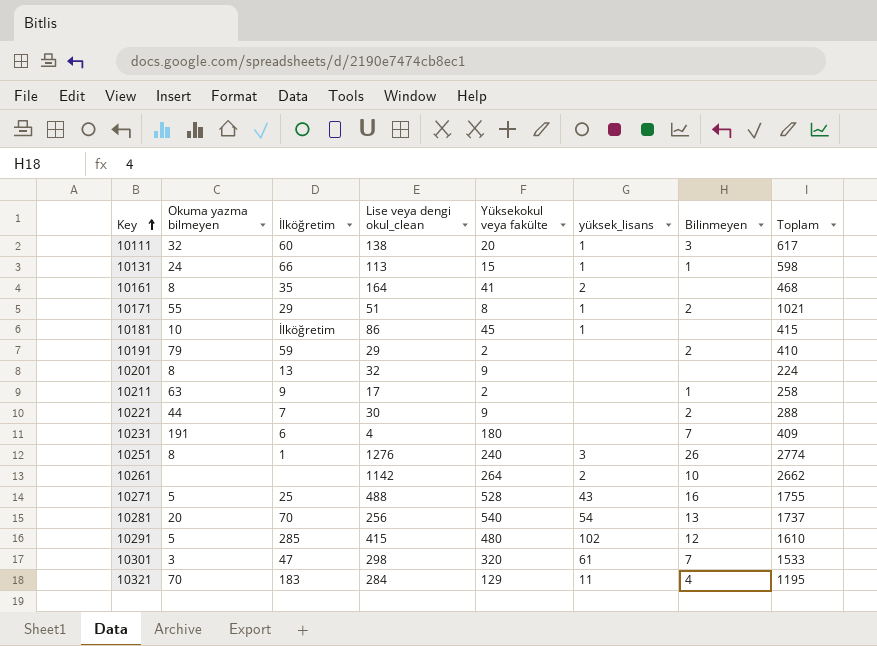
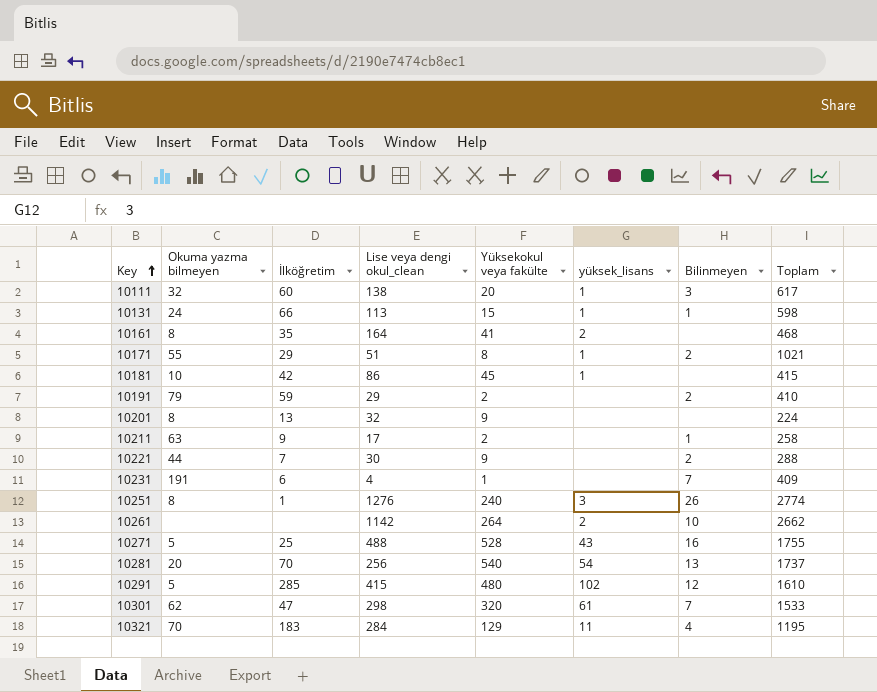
10181 | İlköğretim: İlköğretim -> 42
10231 | Yüksekokul veya fakülte: 180 -> 1
10301 | Okuma yazma bilmeyen: 3 -> 62

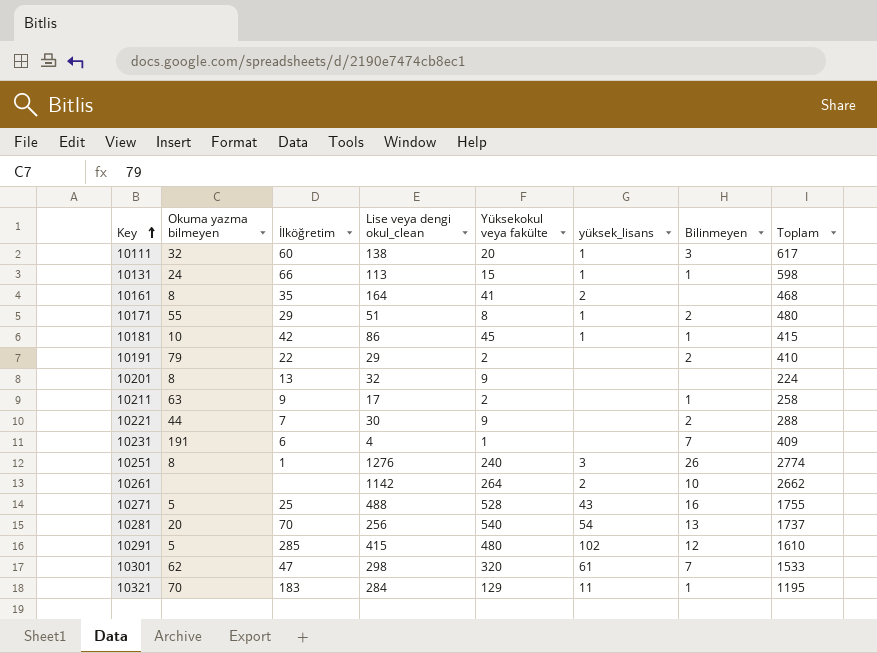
10171 | Toplam: 1021 -> 480
10181 | Bilinmeyen: none -> 1
10191 | İlköğretim: 59 -> 22
10321 | Bilinmeyen: 4 -> 1

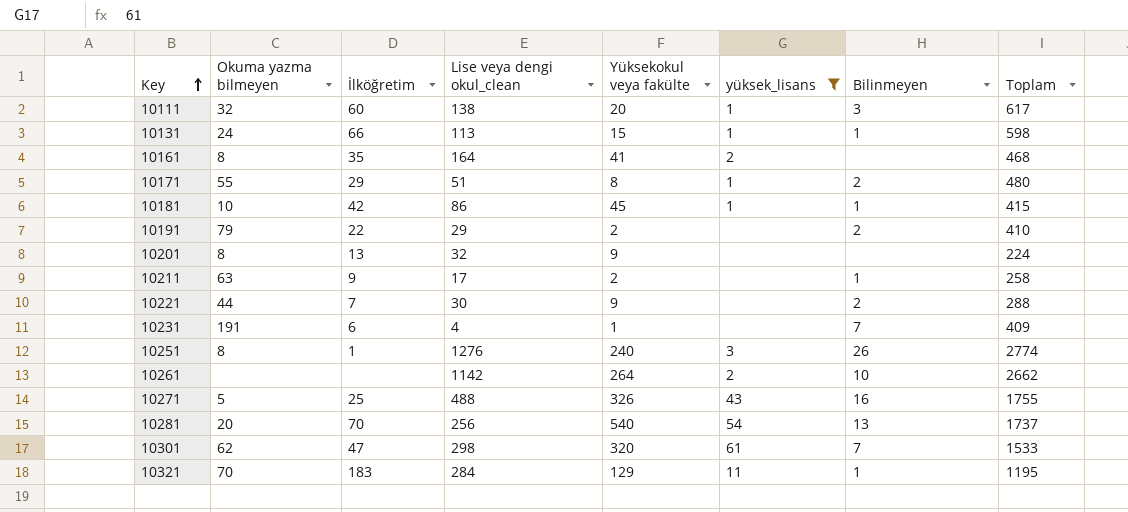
filter: none -> yüksek_lisans != 102
10271 | Yüksekokul veya fakülte: 528 -> 326

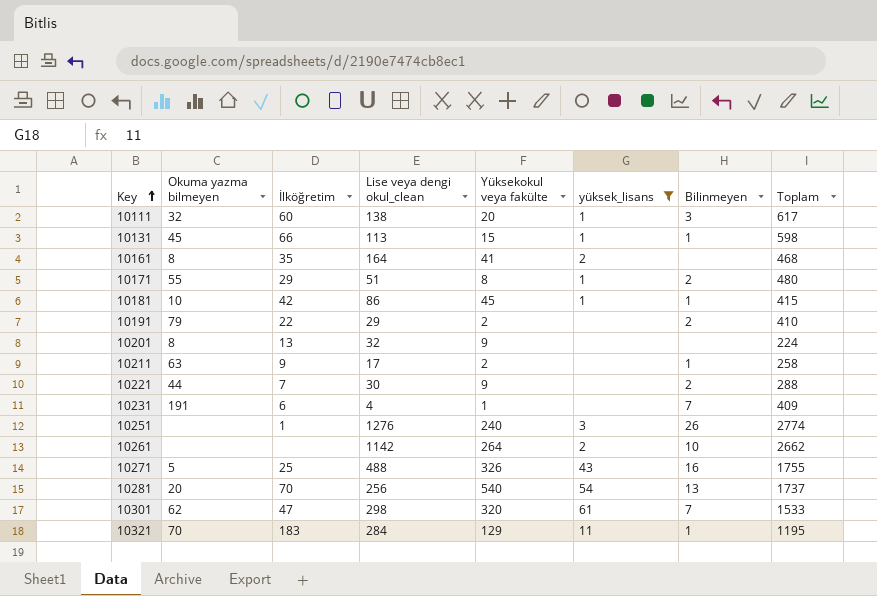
10131 | Okuma yazma bilmeyen: 24 -> 45
10251 | Okuma yazma bilmeyen: 8 -> none

